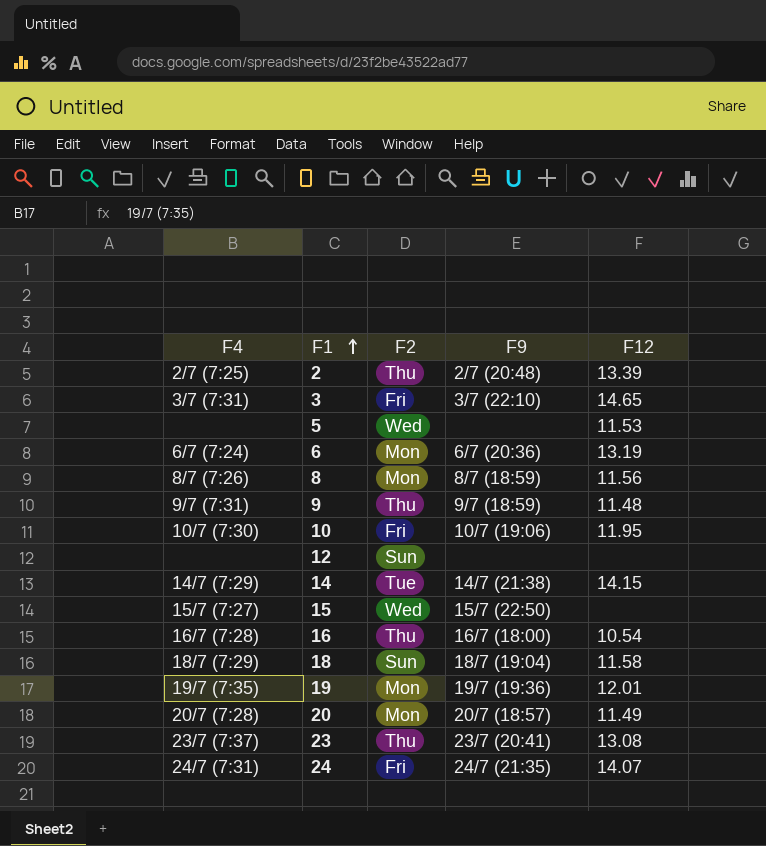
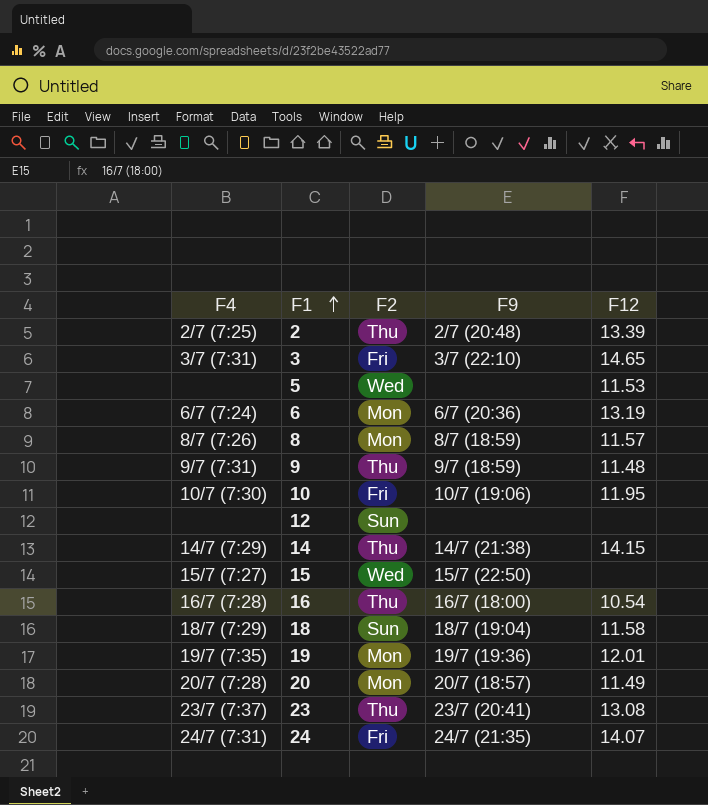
8 | F12: 11.56 -> 11.57
14 | F2: Tue -> Thu

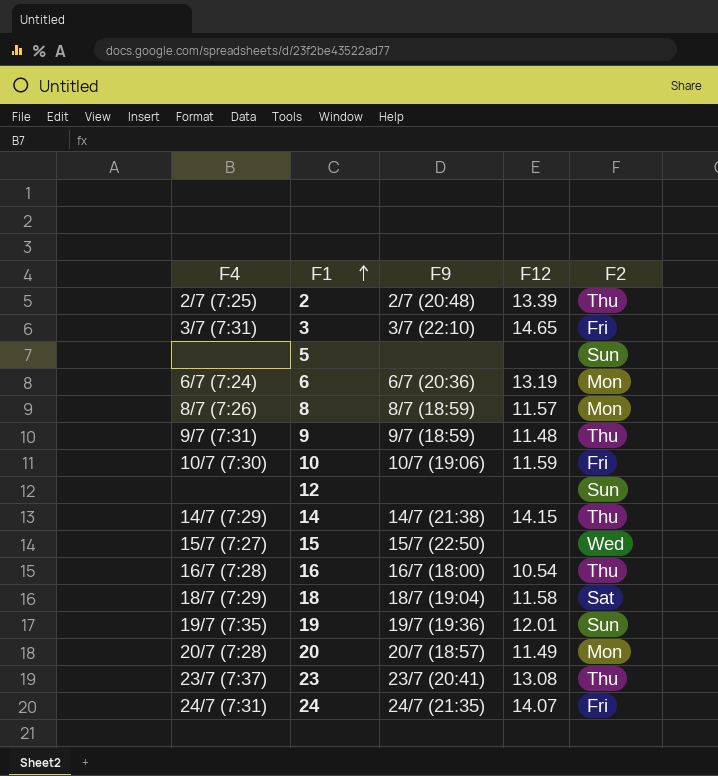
column F2 | position: 3 -> 5
5 | F12: 11.53 -> none
5 | F2: Wed -> Sun
10 | F12: 11.95 -> 11.59
18 | F2: Sun -> Sat
19 | F2: Mon -> Sun

